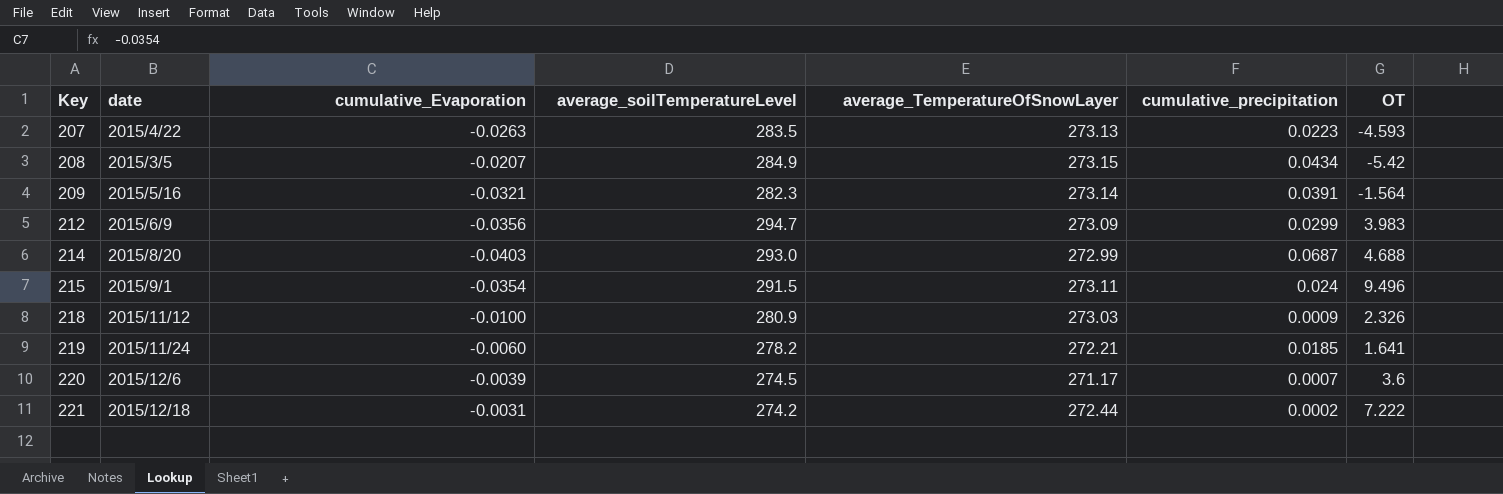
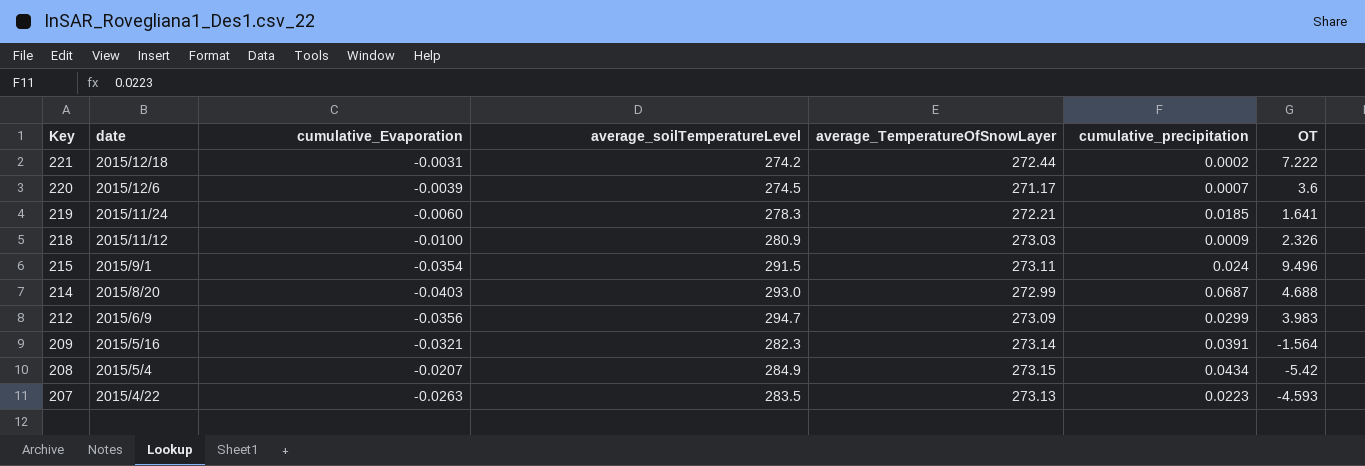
row order: Key ascending -> Key descending
219 | average_soilTemperatureLevel: 278.2 -> 278.3
208 | date: 2015/3/5 -> 2015/5/4

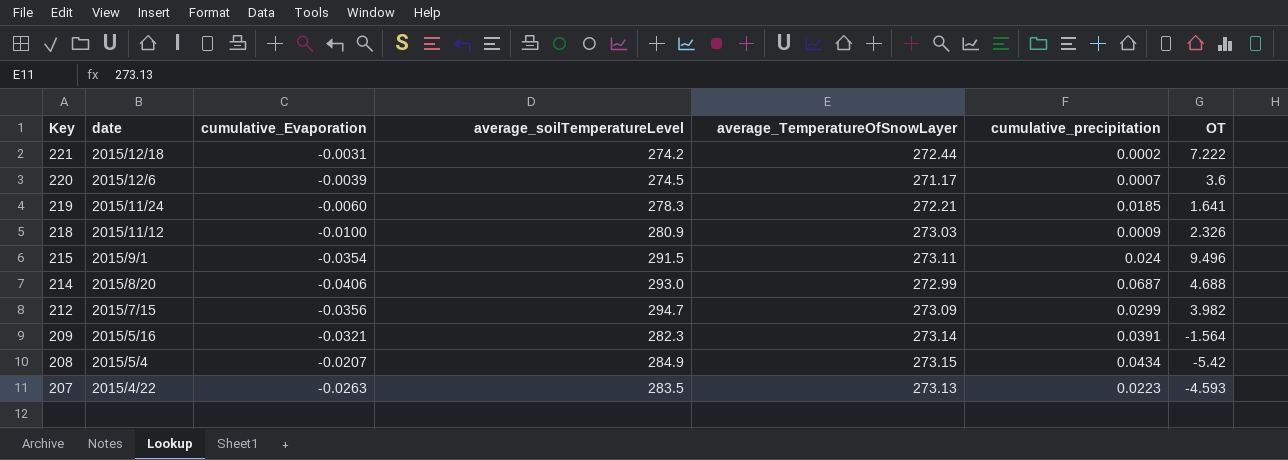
214 | cumulative_Evaporation: -0.0403 -> -0.0406
212 | date: 2015/6/9 -> 2015/7/15
212 | OT: 3.983 -> 3.982

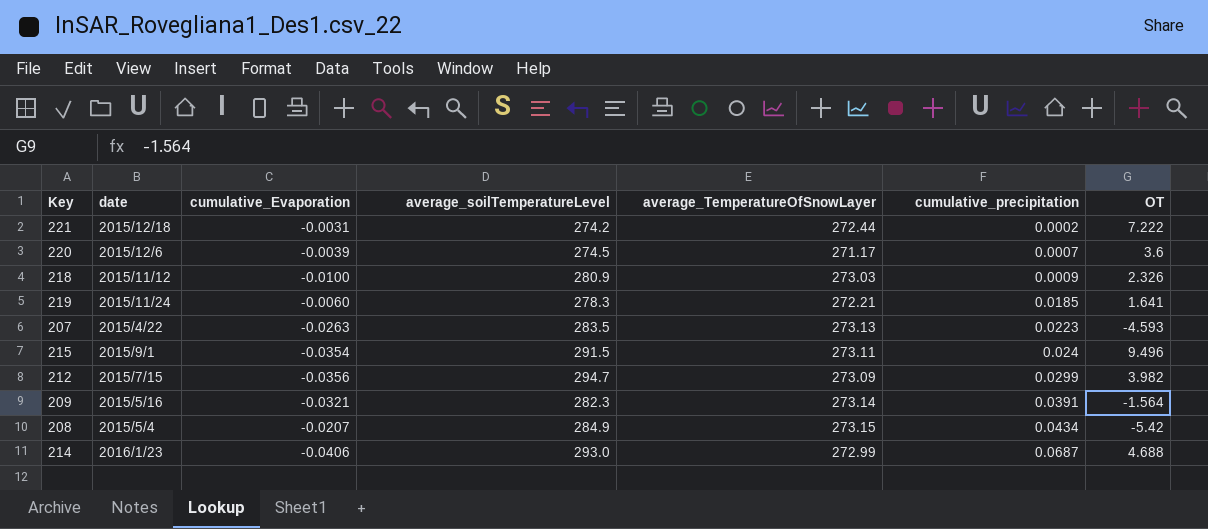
row order: Key descending -> cumulative_precipitation ascending
214 | date: 2015/8/20 -> 2016/1/23

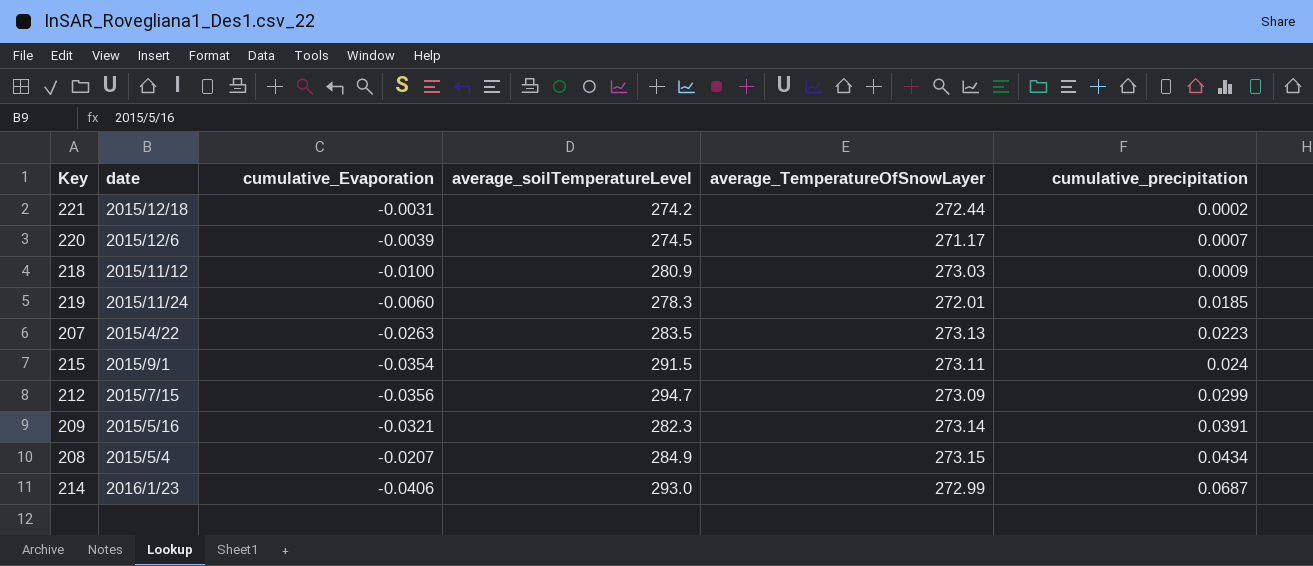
column OT | position: 7 -> none
219 | average_TemperatureOfSnowLayer: 272.21 -> 272.01

